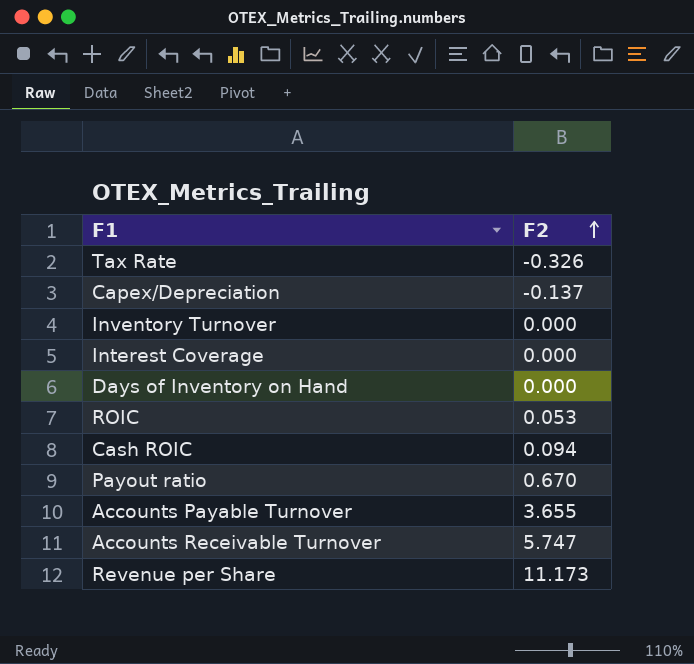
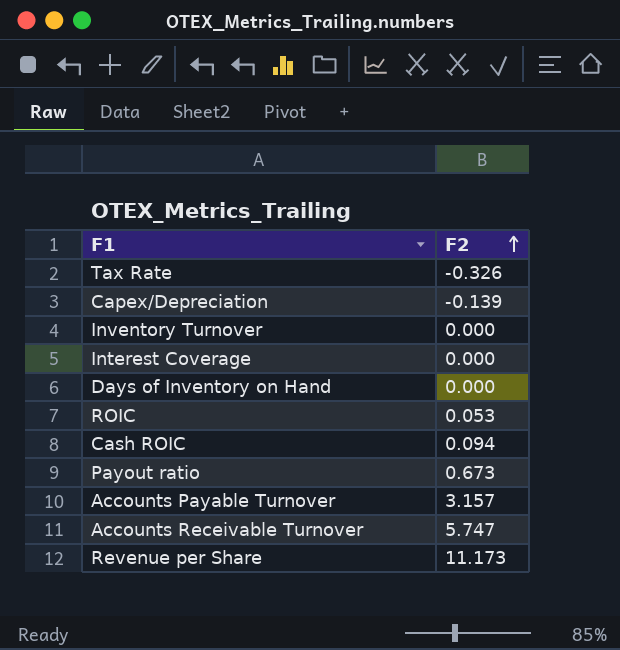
Capex/Depreciation | F2: -0.137 -> -0.139
Payout ratio | F2: 0.670 -> 0.673
Accounts Payable Turnover | F2: 3.655 -> 3.157

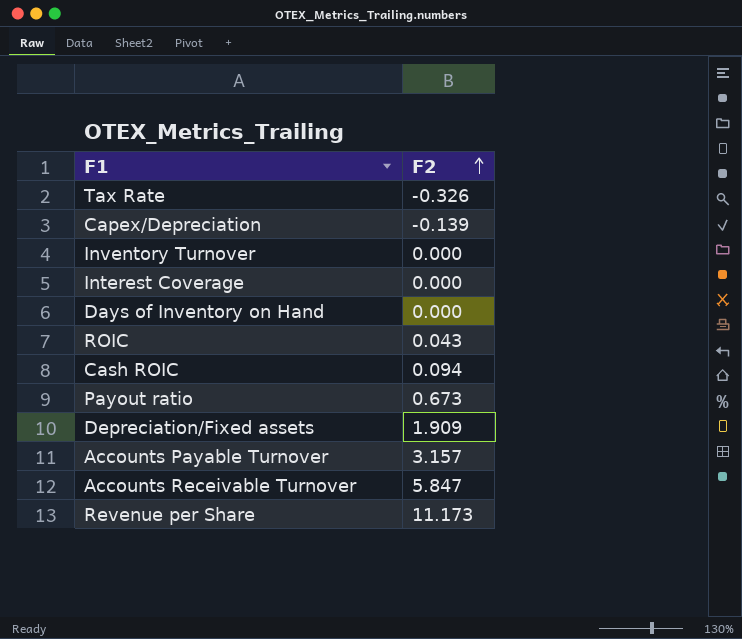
ROIC | F2: 0.053 -> 0.043
row Depreciation/Fixed assets: none -> 1.909
Accounts Receivable Turnover | F2: 5.747 -> 5.847

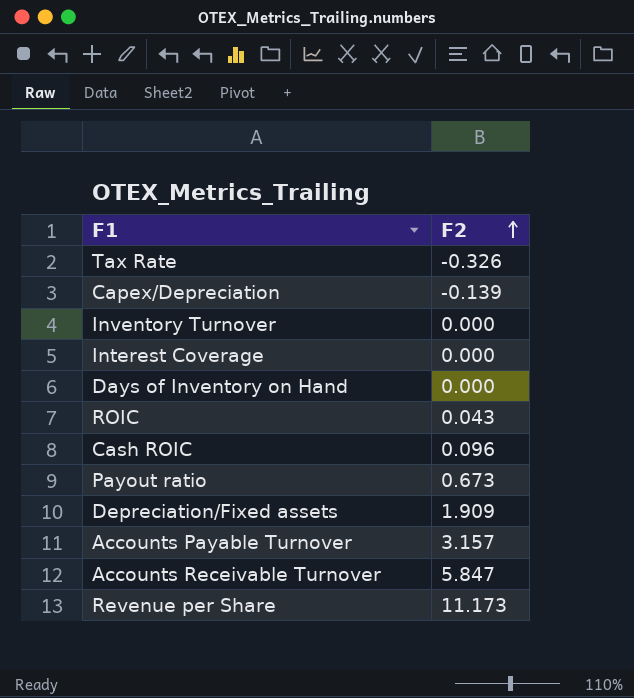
Cash ROIC | F2: 0.094 -> 0.096

